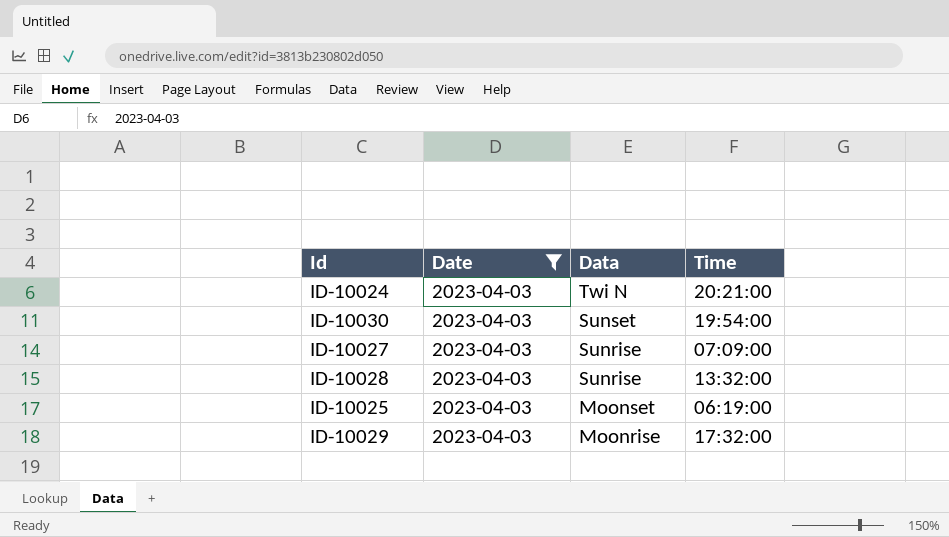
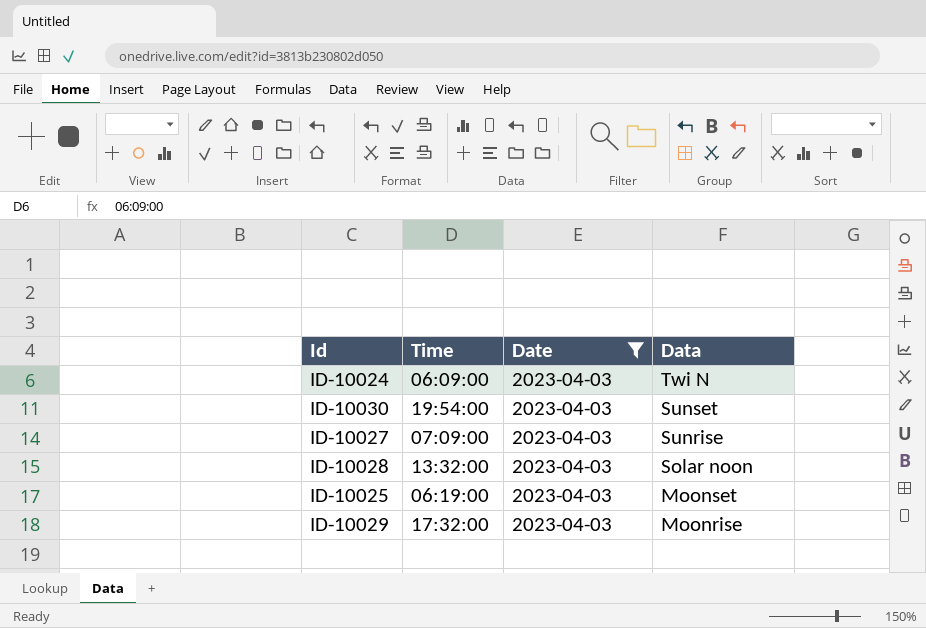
column Time | position: 4 -> 2
ID-10024 | Time: 20:21:00 -> 06:09:00
ID-10028 | Data: Sunrise -> Solar noon

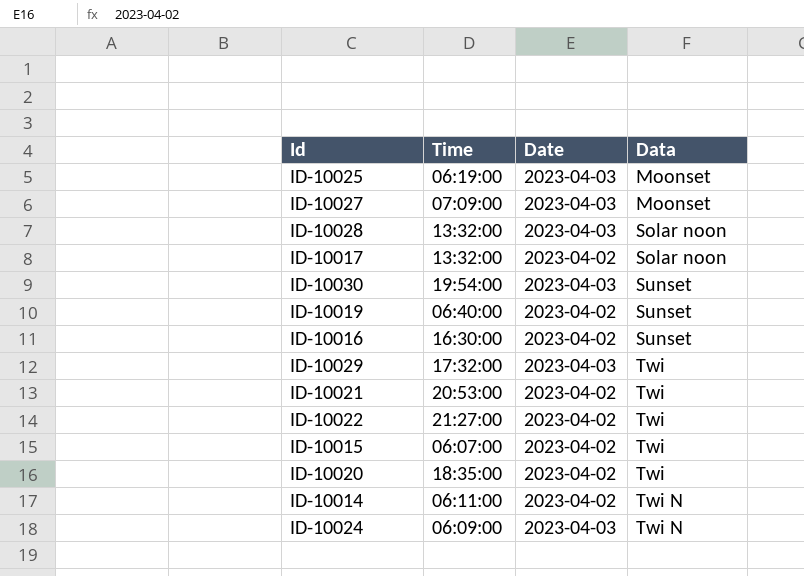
filter: Date = 2023-04-03 -> none
row order: Data descending -> Data ascending
ID-10027 | Data: Sunrise -> Moonset
ID-10029 | Data: Moonrise -> Twi

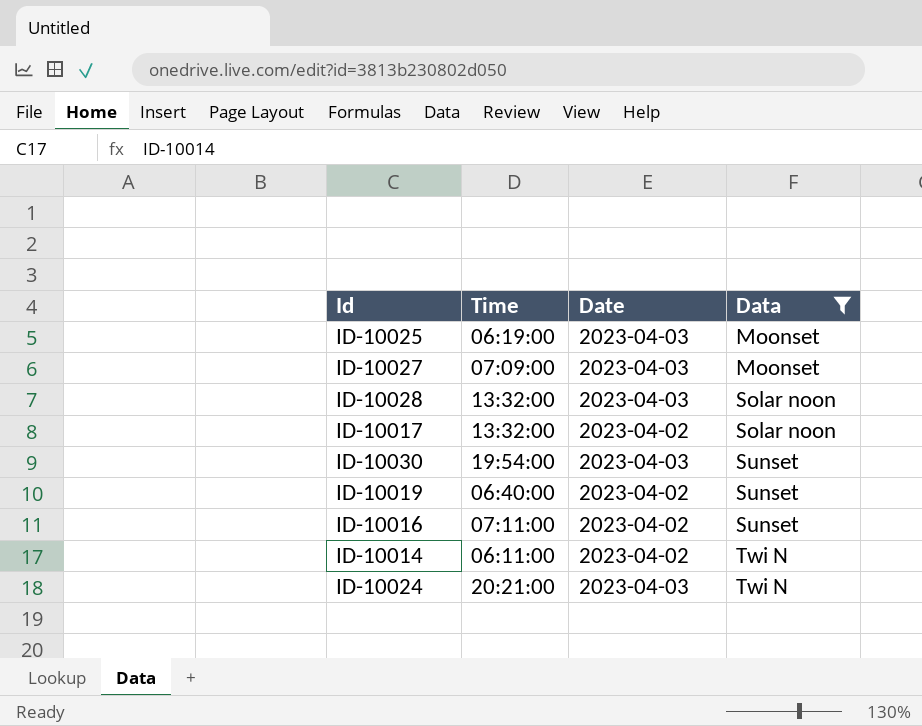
filter: none -> Data != Twi
ID-10016 | Time: 16:30:00 -> 07:11:00
ID-10024 | Time: 06:09:00 -> 20:21:00

